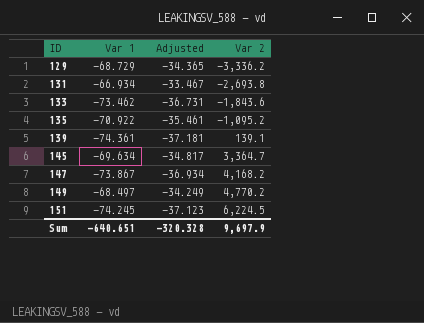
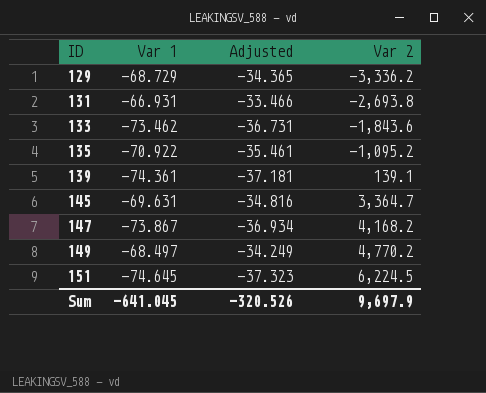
131 | Var 1: -66.934 -> -66.931
131 | Adjusted: -33.467 -> -33.466
145 | Var 1: -69.634 -> -69.631
145 | Adjusted: -34.817 -> -34.816
151 | Var 1: -74.245 -> -74.645
151 | Adjusted: -37.123 -> -37.323
Sum | Var 1: -640.651 -> -641.045
Sum | Adjusted: -320.328 -> -320.526

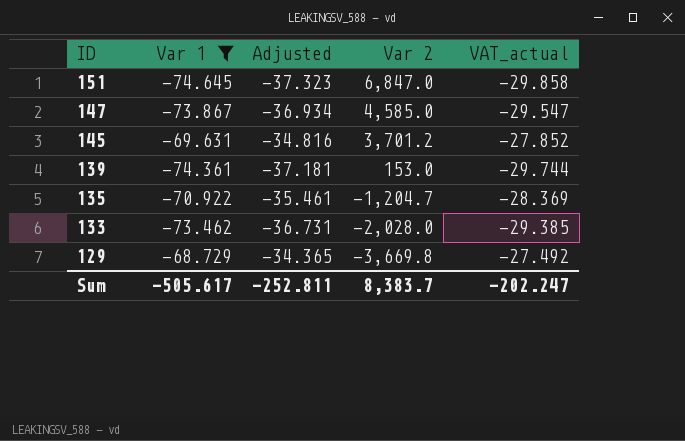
filter: none -> Var 1 <= -68.729
row order: ID ascending -> ID descending
column VAT_actual | formula: none -> [Var 1] * 0.4
151 | Var 2: 6,224.5 -> 6,847.0
147 | Var 2: 4,168.2 -> 4,585.0
145 | Var 2: 3,364.7 -> 3,701.2
139 | Var 2: 139.1 -> 153.0
135 | Var 2: -1,095.2 -> -1,204.7
133 | Var 2: -1,843.6 -> -2,028.0
129 | Var 2: -3,336.2 -> -3,669.8
Sum | Var 1: -641.045 -> -505.617
Sum | Adjusted: -320.526 -> -252.811
Sum | Var 2: 9,697.9 -> 8,383.7

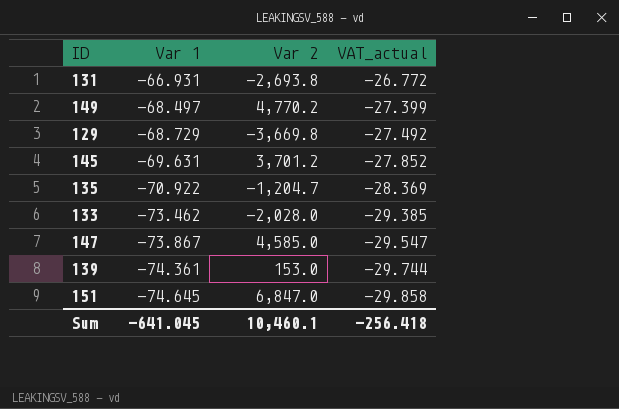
filter: Var 1 <= -68.729 -> none
row order: ID descending -> Var 1 descending
column Adjusted | formula: [Var 1] * 0.5 -> none
Sum | Var 1: -505.617 -> -641.045
Sum | Var 2: 8,383.7 -> 10,460.1
Sum | VAT_actual: -202.247 -> -256.418

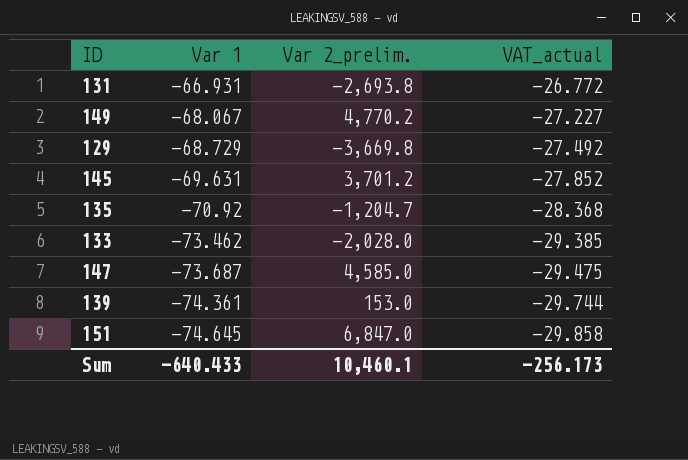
column name: Var 2 -> Var 2_prelim.
149 | Var 1: -68.497 -> -68.067
149 | VAT_actual: -27.399 -> -27.227
135 | Var 1: -70.922 -> -70.92
135 | VAT_actual: -28.369 -> -28.368
147 | Var 1: -73.867 -> -73.687
147 | VAT_actual: -29.547 -> -29.475
Sum | Var 1: -641.045 -> -640.433
Sum | VAT_actual: -256.418 -> -256.173

